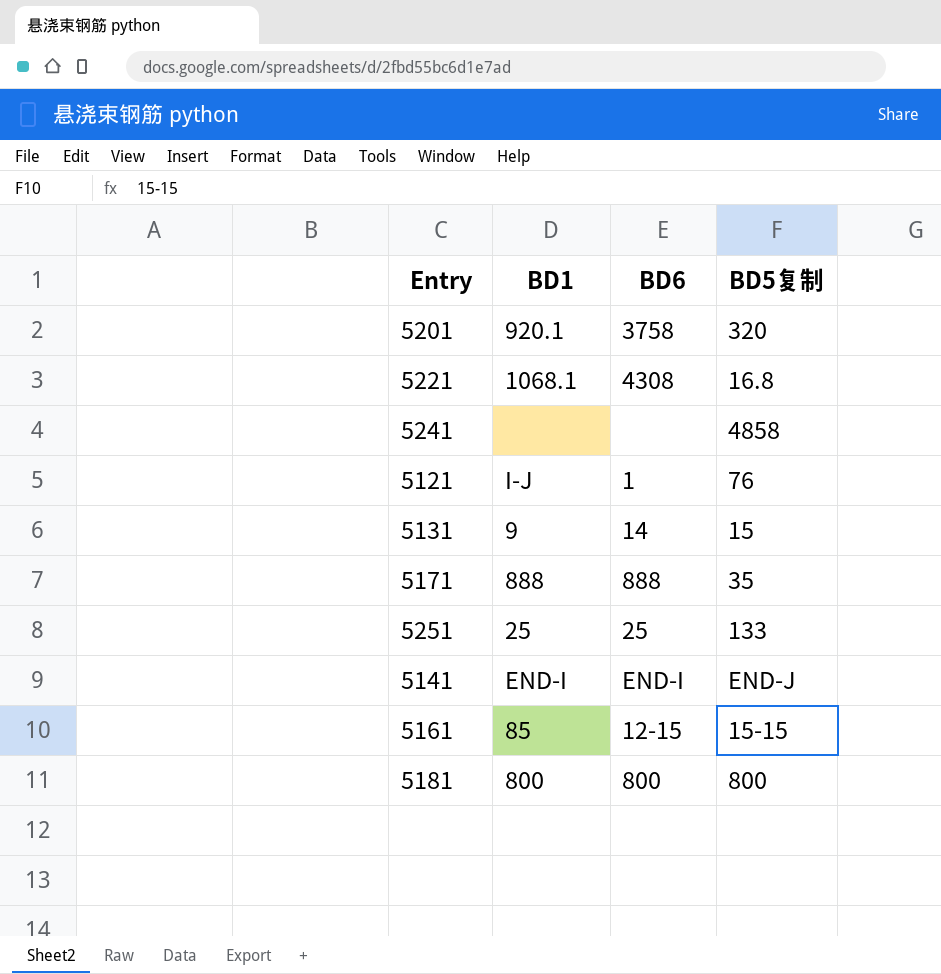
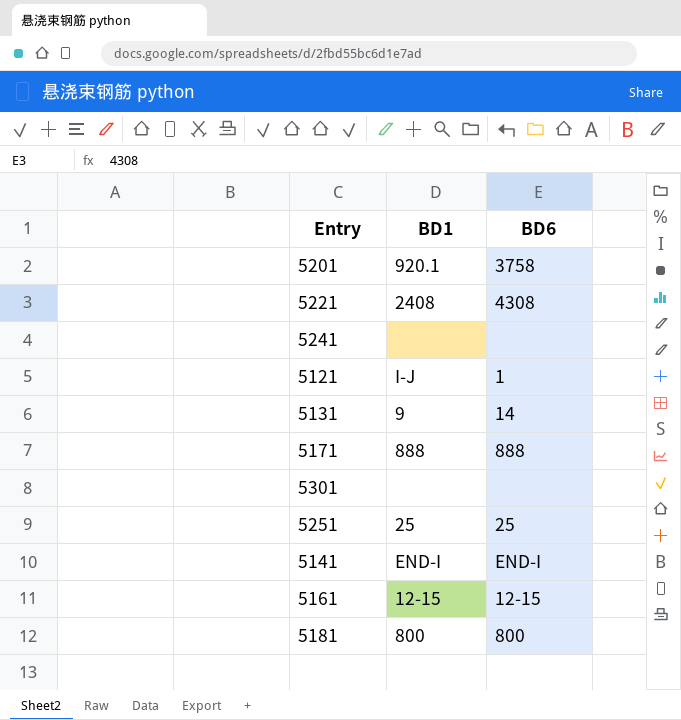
column BD5复制 | position: 4 -> none
5221 | BD1: 1068.1 -> 2408
row 5301: none -> none | none
5161 | BD1: 85 -> 12-15

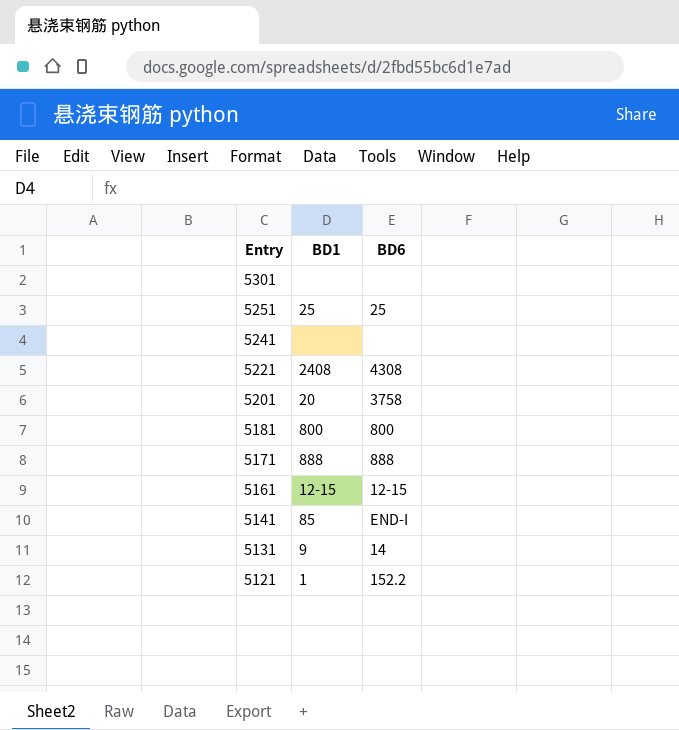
row order: none -> Entry descending
5201 | BD1: 920.1 -> 20
5141 | BD1: END-I -> 85
5121 | BD1: I-J -> 1
5121 | BD6: 1 -> 152.2

